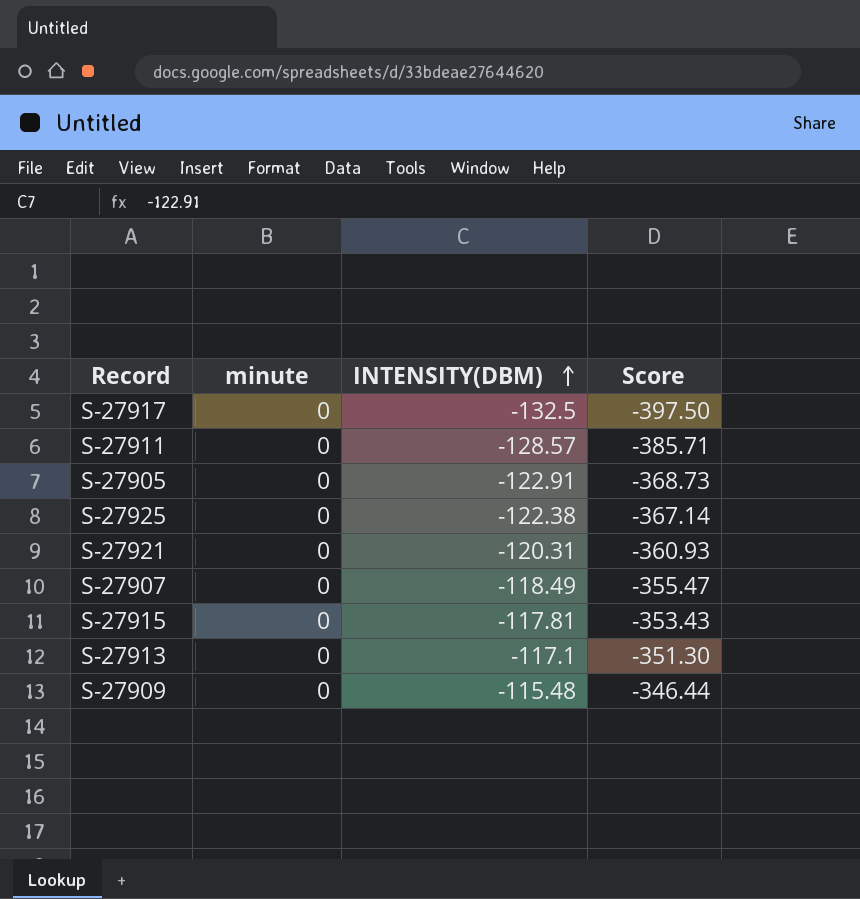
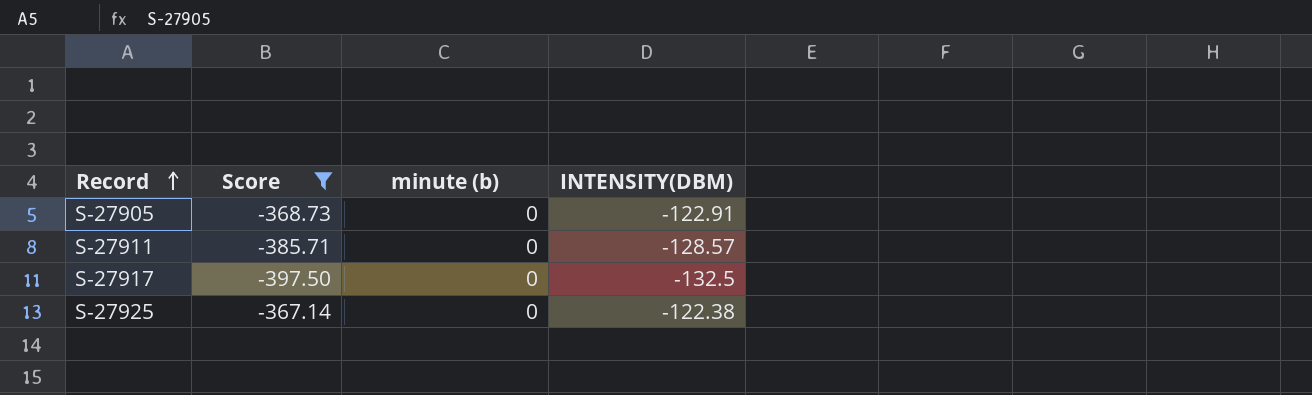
filter: none -> Score <= -367.14
row order: INTENSITY(DBM) ascending -> Record ascending
column Score | position: 4 -> 2
column name: minute -> minute (b)

